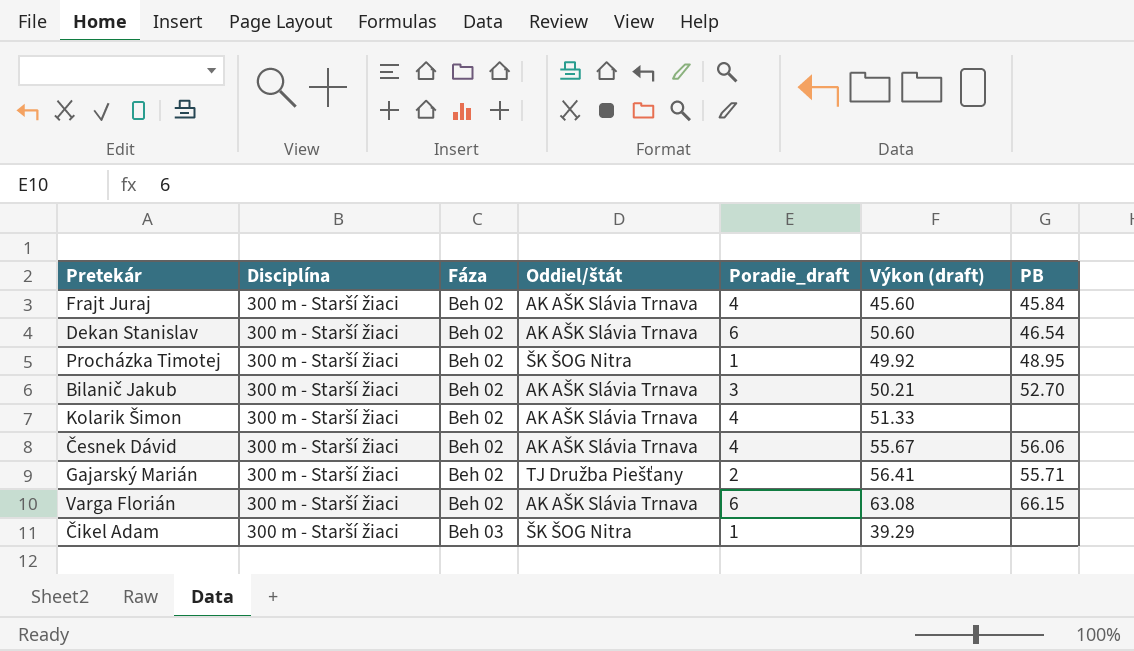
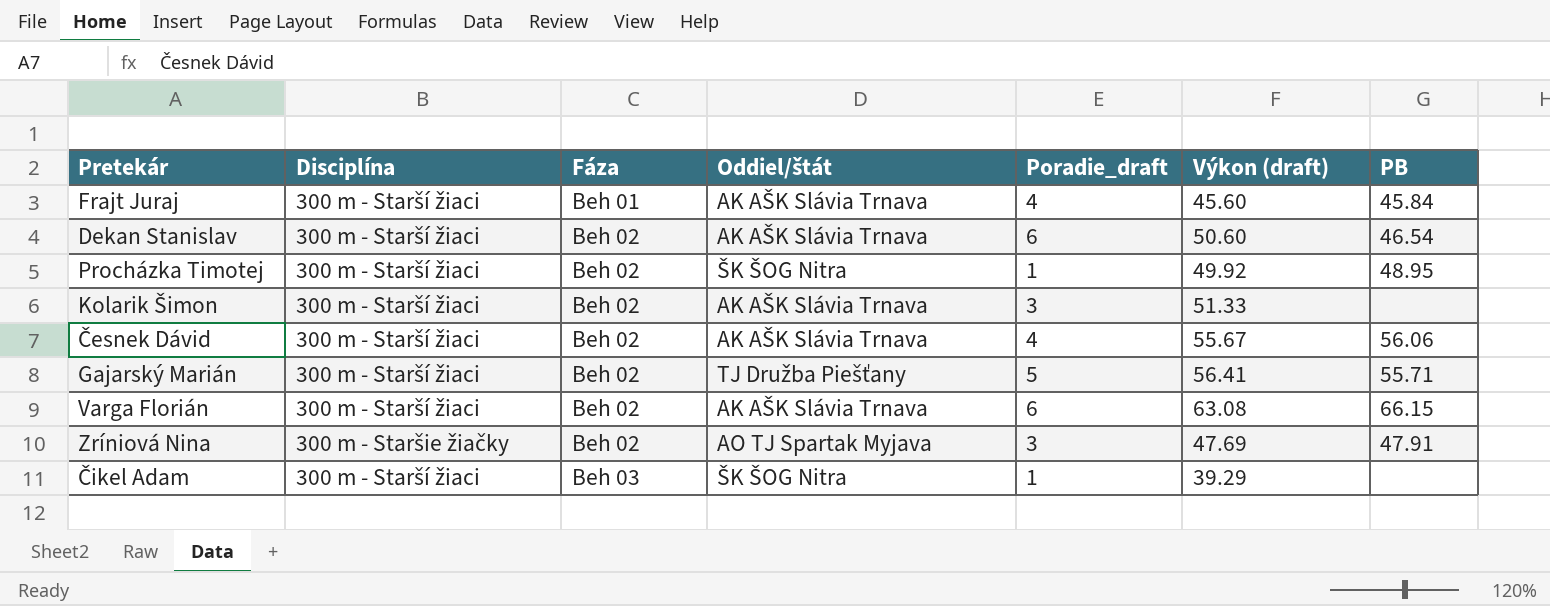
row Bilanič Jakub: 300 m - Starší žiaci | Beh 02 | AK AŠK Slávia Trnava | 3 | 50.21 | 52.70 -> none
Frajt Juraj | Fáza: Beh 02 -> Beh 01
Kolarik Šimon | Poradie_draft: 4 -> 3
Gajarský Marián | Poradie_draft: 2 -> 5
row Zríniová Nina: none -> 300 m - Staršie žiačky | Beh 02 | AO TJ Spartak Myjava | 3 | 47.69 | 47.91

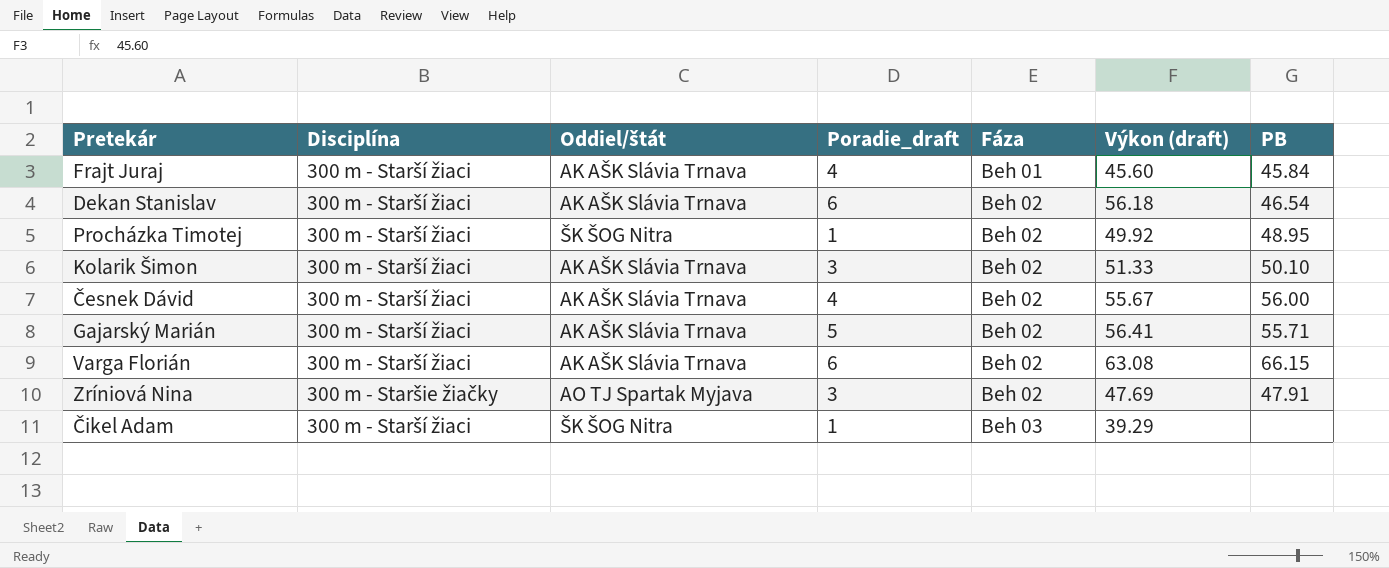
column Fáza | position: 3 -> 5
Dekan Stanislav | Výkon (draft): 50.60 -> 56.18
Kolarik Šimon | PB: none -> 50.10
Česnek Dávid | PB: 56.06 -> 56.00
Gajarský Marián | Oddiel/štát: TJ Družba Piešťany -> AK AŠK Slávia Trnava

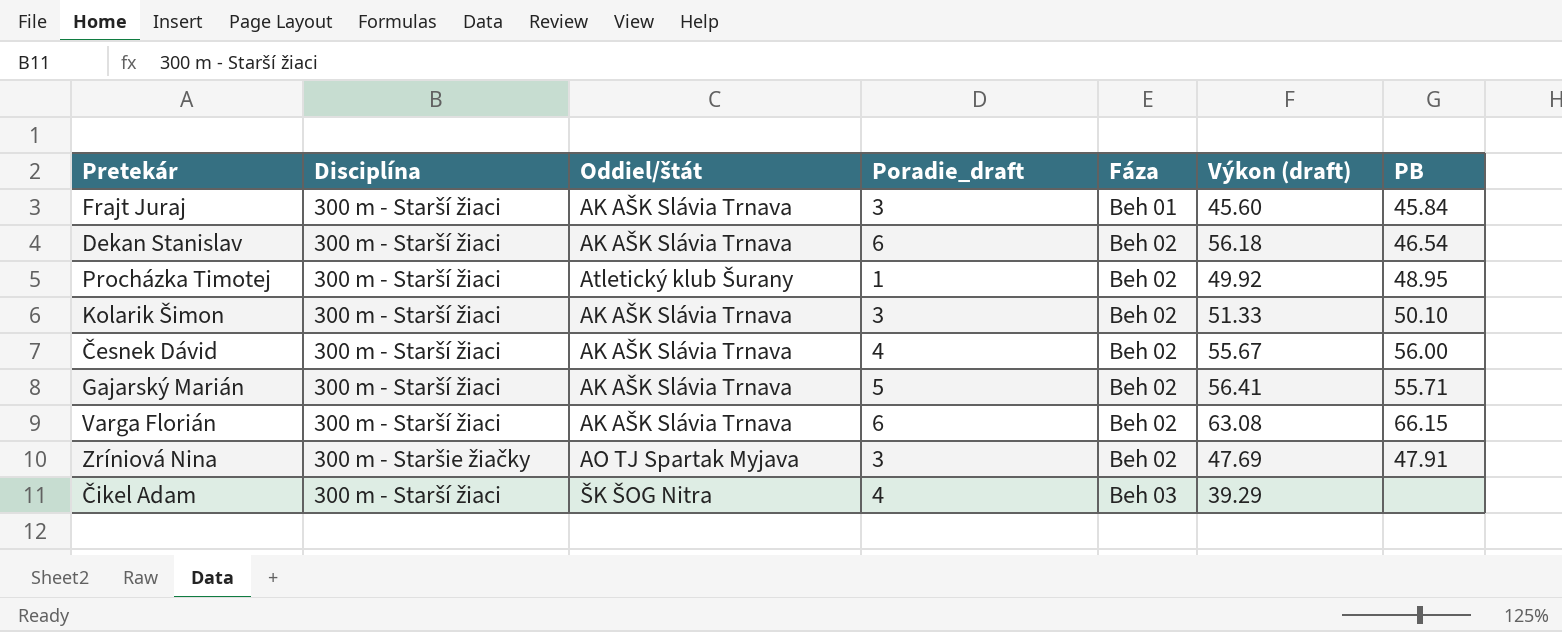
Frajt Juraj | Poradie_draft: 4 -> 3
Procházka Timotej | Oddiel/štát: ŠK ŠOG Nitra -> Atletický klub Šurany
Čikel Adam | Poradie_draft: 1 -> 4

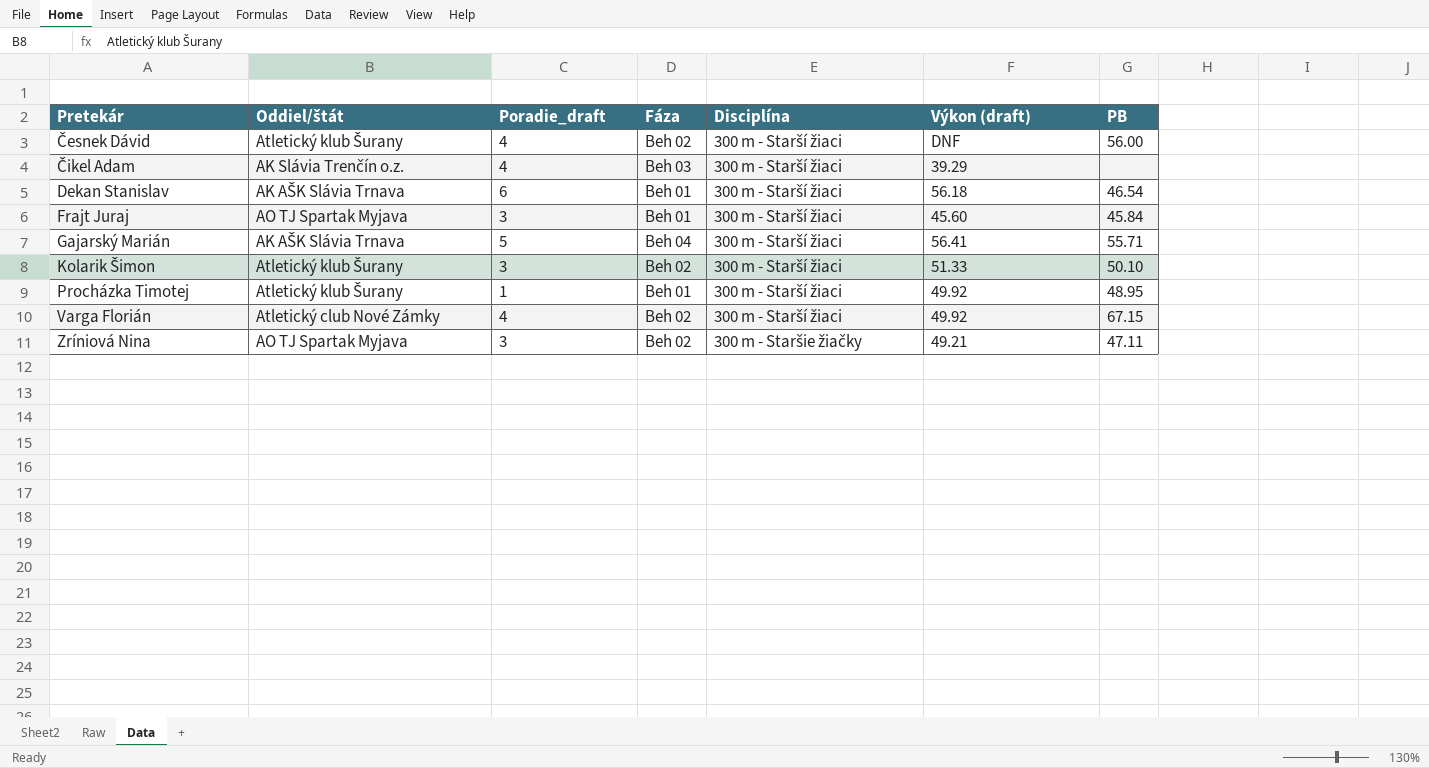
row order: Fáza ascending -> Pretekár ascending
column Disciplína | position: 2 -> 5
Česnek Dávid | Oddiel/štát: AK AŠK Slávia Trnava -> Atletický klub Šurany
Česnek Dávid | Výkon (draft): 55.67 -> DNF
Čikel Adam | Oddiel/štát: ŠK ŠOG Nitra -> AK Slávia Trenčín o.z.
Dekan Stanislav | Fáza: Beh 02 -> Beh 01
Frajt Juraj | Oddiel/štát: AK AŠK Slávia Trnava -> AO TJ Spartak Myjava
Gajarský Marián | Fáza: Beh 02 -> Beh 04
Kolarik Šimon | Oddiel/štát: AK AŠK Slávia Trnava -> Atletický klub Šurany
Procházka Timotej | Fáza: Beh 02 -> Beh 01
Varga Florián | Oddiel/štát: AK AŠK Slávia Trnava -> Atletický club Nové Zámky
Varga Florián | Poradie_draft: 6 -> 4
Varga Florián | Výkon (draft): 63.08 -> 49.92
Varga Florián | PB: 66.15 -> 67.15
Zríniová Nina | Výkon (draft): 47.69 -> 49.21
Zríniová Nina | PB: 47.91 -> 47.11

